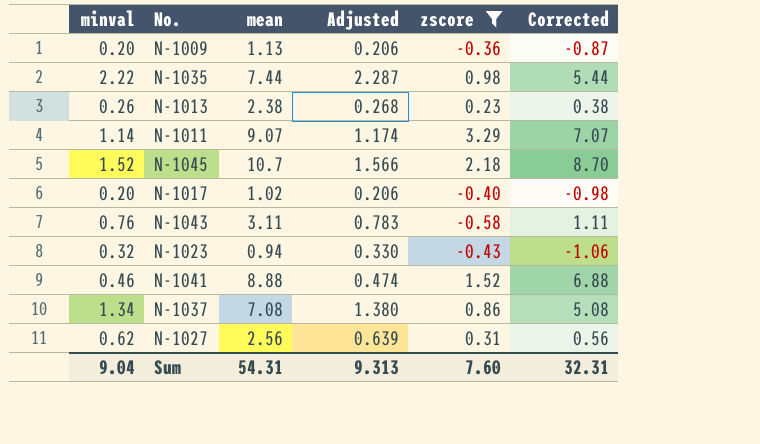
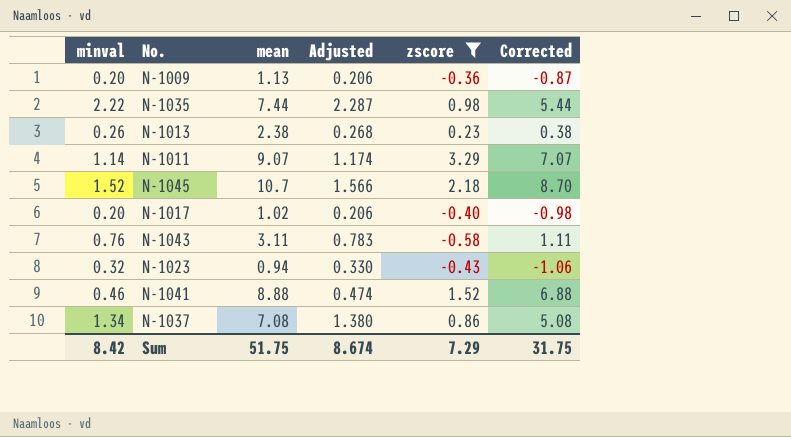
row N-1027: 0.62 | 2.56 | 0.639 | 0.31 | 0.56 -> none
Sum | minval: 9.04 -> 8.42
Sum | mean: 54.31 -> 51.75
Sum | Adjusted: 9.313 -> 8.674
Sum | zscore: 7.60 -> 7.29
Sum | Corrected: 32.31 -> 31.75

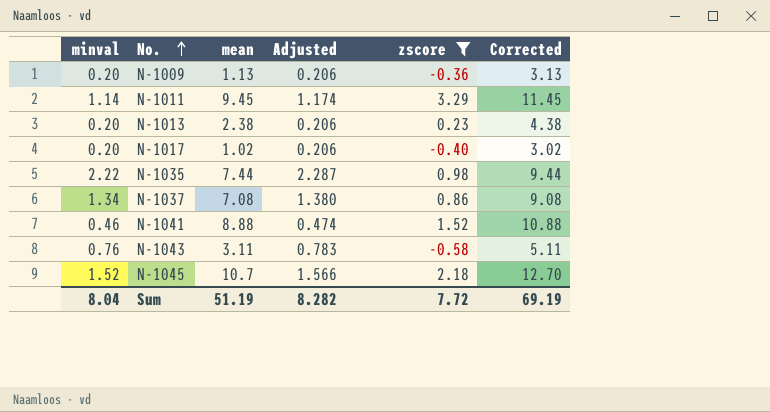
row order: none -> No. ascending
column Corrected | formula: [mean] - 2 -> [mean] + 2
row N-1023: 0.32 | 0.94 | 0.330 | -0.43 | -1.06 -> none
N-1011 | mean: 9.07 -> 9.45
N-1013 | minval: 0.26 -> 0.20
N-1013 | Adjusted: 0.268 -> 0.206
Sum | minval: 8.42 -> 8.04
Sum | mean: 51.75 -> 51.19
Sum | Adjusted: 8.674 -> 8.282
Sum | zscore: 7.29 -> 7.72
Sum | Corrected: 31.75 -> 69.19

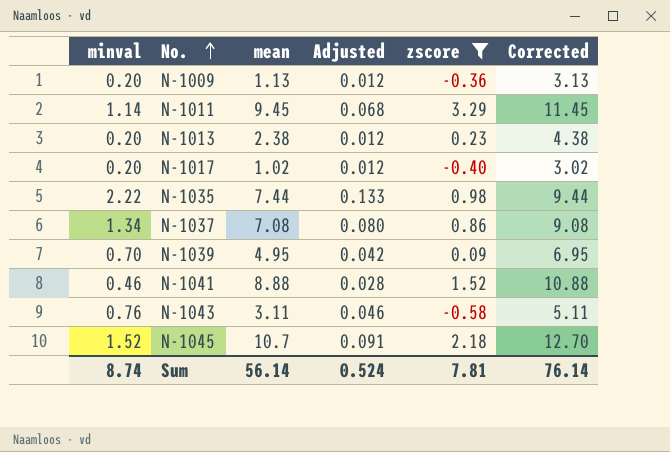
column Adjusted | formula: [minval] * 1.03 -> [minval] * 0.06
row N-1039: none -> 0.70 | 4.95 | 0.042 | 0.09 | 6.95
Sum | minval: 8.04 -> 8.74
Sum | mean: 51.19 -> 56.14
Sum | Adjusted: 8.282 -> 0.524
Sum | zscore: 7.72 -> 7.81
Sum | Corrected: 69.19 -> 76.14

